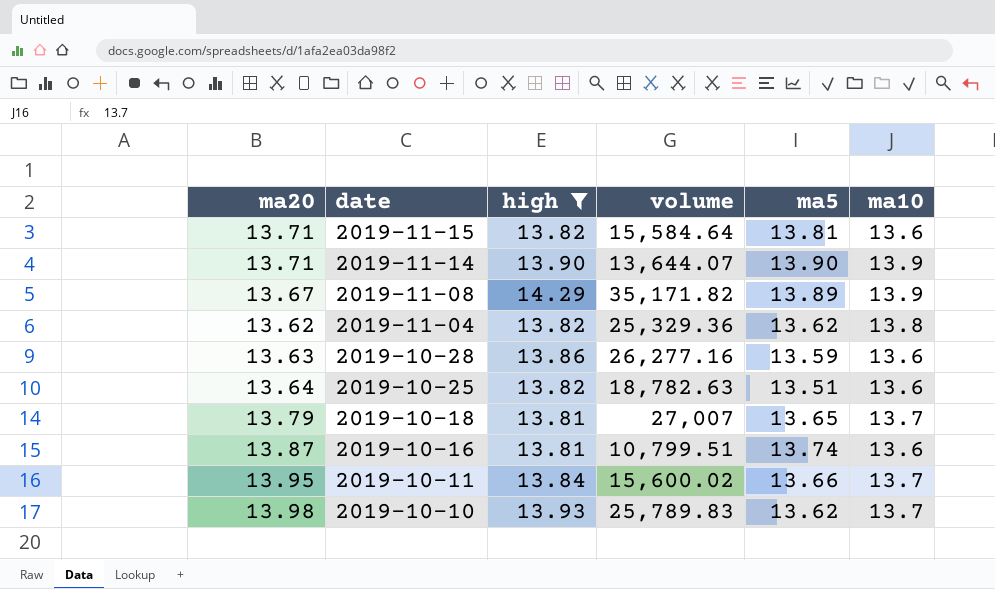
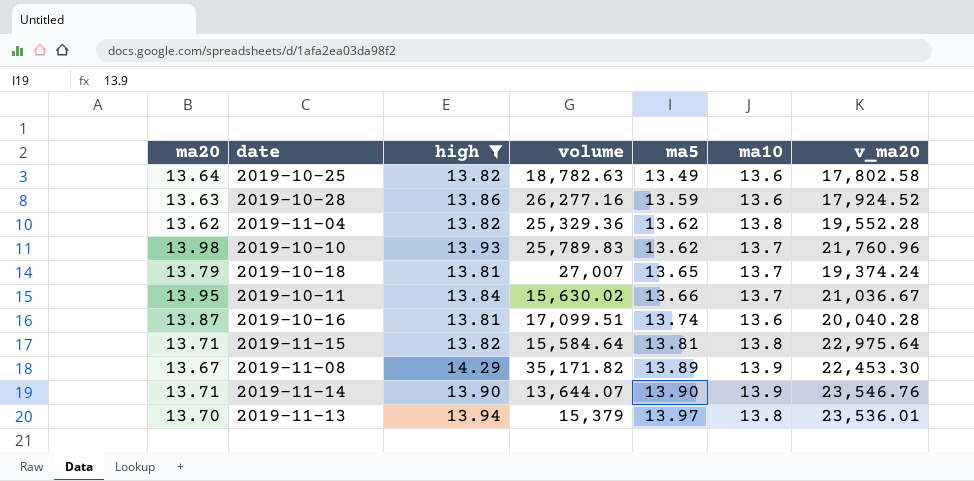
row order: date descending -> ma5 ascending
column v_ma20 | position: none -> 7
2019-10-25 | ma5: 13.51 -> 13.49
2019-10-11 | volume: 15,600.02 -> 15,630.02
2019-10-16 | volume: 10,799.51 -> 17,099.51
2019-11-15 | ma10: 13.6 -> 13.8
row 2019-11-13: none -> 13.70 | 13.94 | 15,379 | 13.97 | 13.8 | 23,536.01

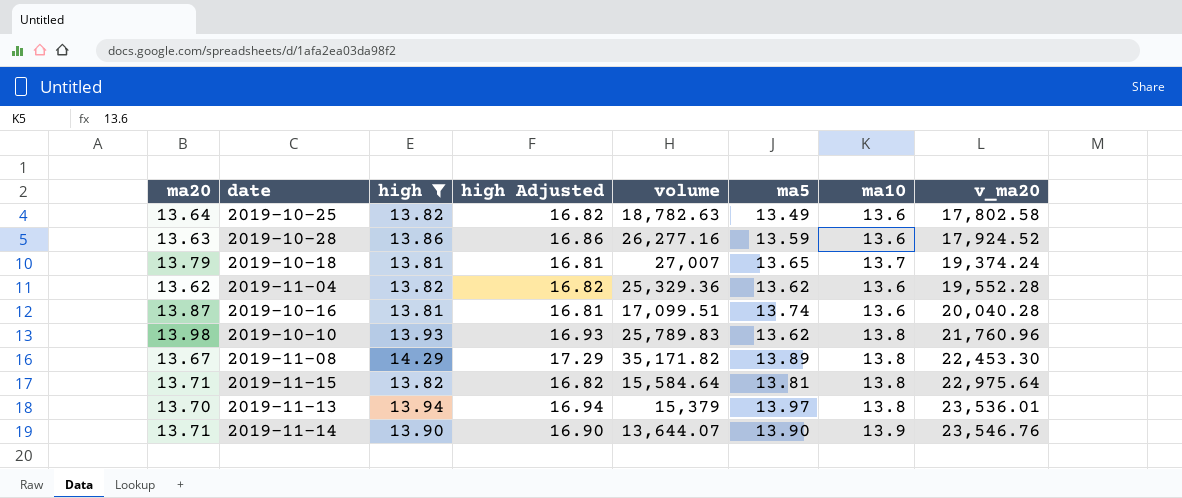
row order: ma5 ascending -> v_ma20 ascending
column high Adjusted | formula: none -> [high] + 3
row 2019-10-11: 13.95 | 13.84 | 15,630.02 | 13.66 | 13.7 | 21,036.67 -> none
2019-11-04 | ma10: 13.8 -> 13.6
2019-10-10 | ma10: 13.7 -> 13.8
2019-11-08 | ma10: 13.9 -> 13.8

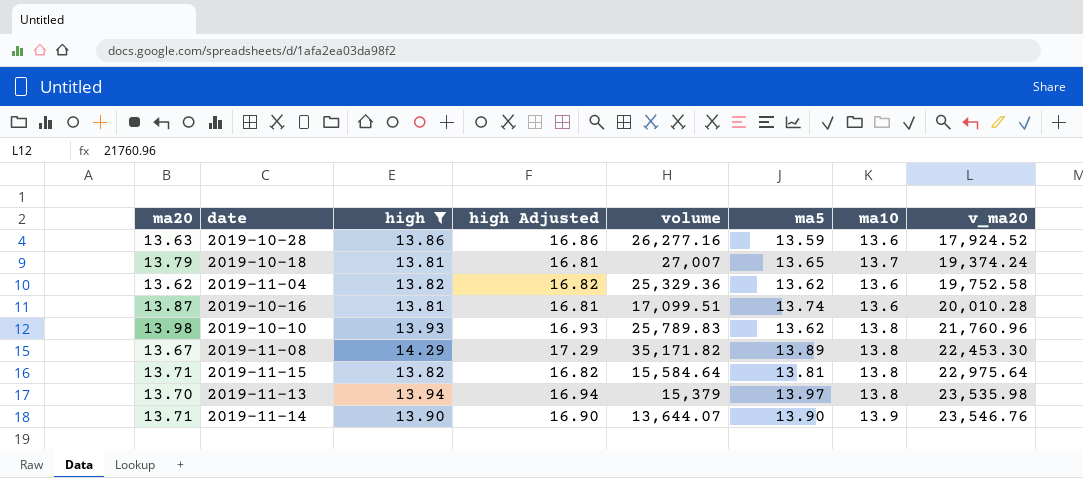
row 2019-10-25: 13.64 | 13.82 | 16.82 | 18,782.63 | 13.49 | 13.6 | 17,802.58 -> none
2019-11-04 | v_ma20: 19,552.28 -> 19,752.58
2019-10-16 | v_ma20: 20,040.28 -> 20,010.28
2019-11-13 | v_ma20: 23,536.01 -> 23,535.98

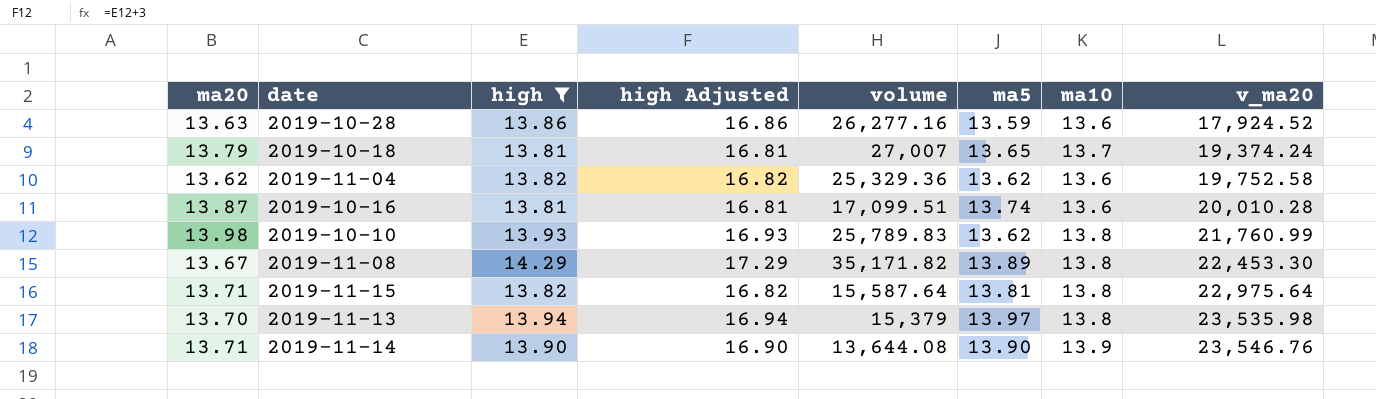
2019-10-10 | v_ma20: 21,760.96 -> 21,760.99
2019-11-15 | volume: 15,584.64 -> 15,587.64
2019-11-14 | volume: 13,644.07 -> 13,644.08

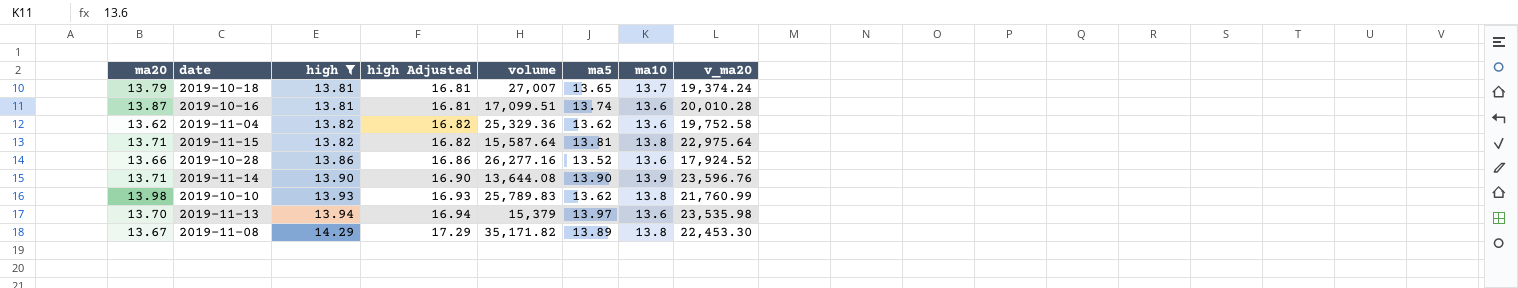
row order: v_ma20 ascending -> high ascending
2019-10-28 | ma20: 13.63 -> 13.66
2019-10-28 | ma5: 13.59 -> 13.52
2019-11-14 | v_ma20: 23,546.76 -> 23,596.76
2019-11-13 | ma10: 13.8 -> 13.6

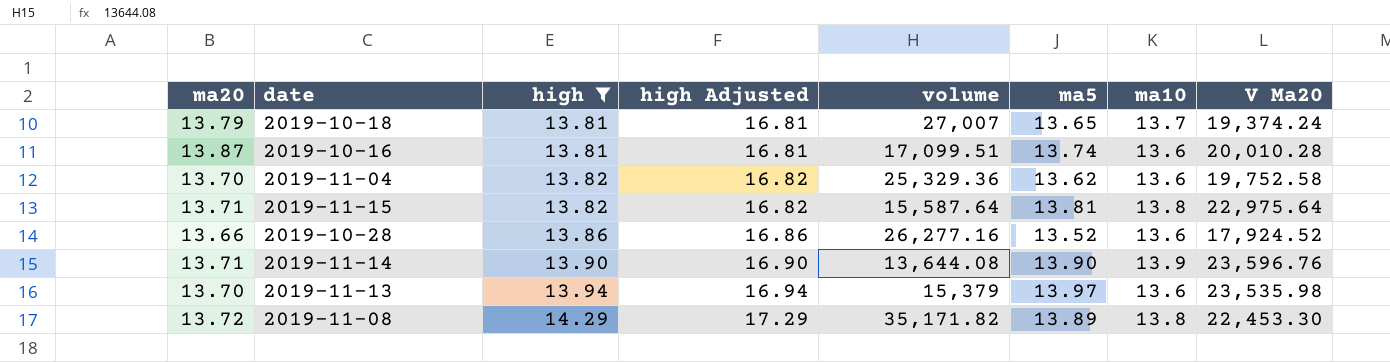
column name: v_ma20 -> V Ma20
row 2019-10-10: 13.98 | 13.93 | 16.93 | 25,789.83 | 13.62 | 13.8 | 21,760.99 -> none
2019-11-04 | ma20: 13.62 -> 13.70
2019-11-08 | ma20: 13.67 -> 13.72

